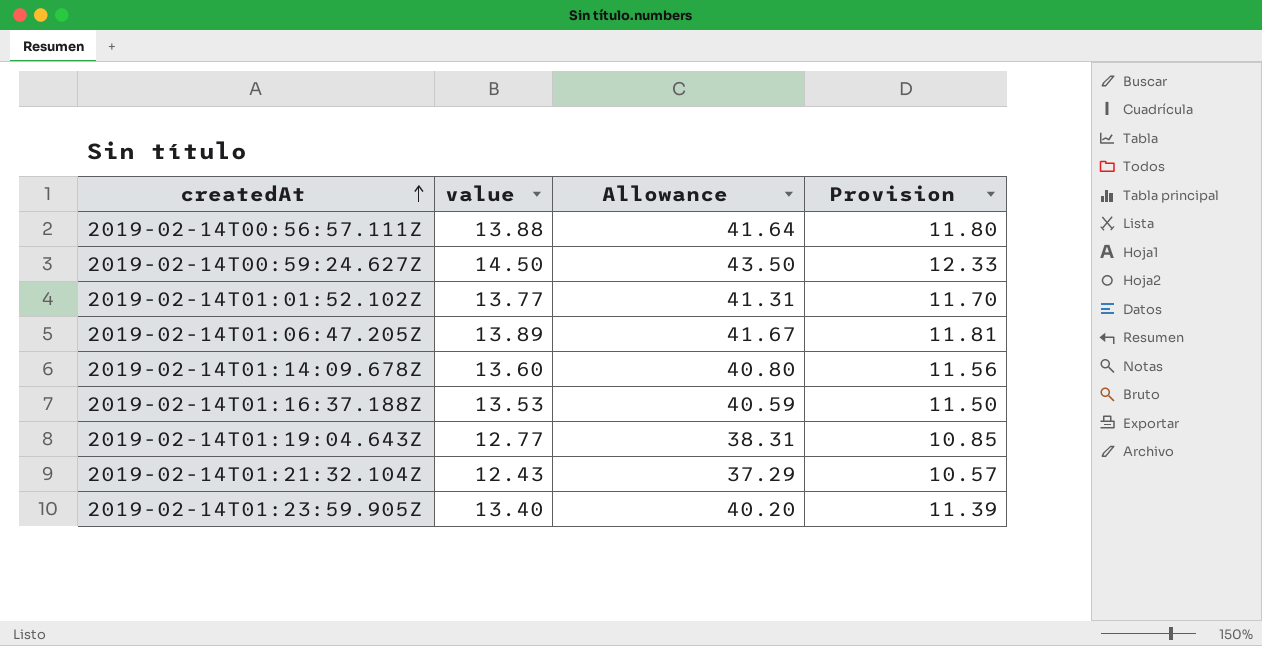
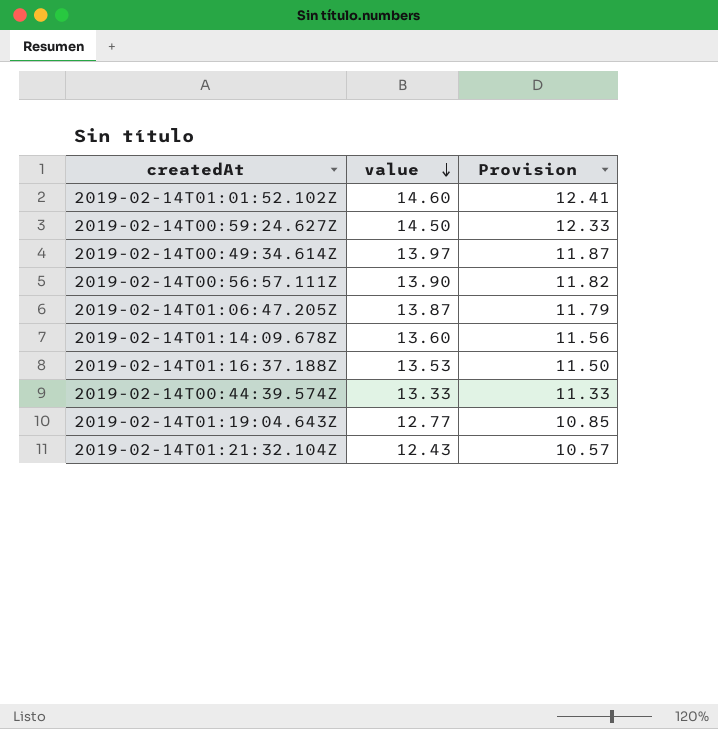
row order: createdAt ascending -> value descending
column Allowance | formula: [value] * 3 -> none
row 2019-02-14T01:23:59.905Z: 13.40 | 40.20 | 11.39 -> none
2019-02-14T01:01:52.102Z | value: 13.77 -> 14.60
2019-02-14T01:01:52.102Z | Provision: 11.70 -> 12.41
row 2019-02-14T00:49:34.614Z: none -> 13.97 | 11.87
2019-02-14T00:56:57.111Z | value: 13.88 -> 13.90
2019-02-14T00:56:57.111Z | Provision: 11.80 -> 11.82
2019-02-14T01:06:47.205Z | value: 13.89 -> 13.87
2019-02-14T01:06:47.205Z | Provision: 11.81 -> 11.79
row 2019-02-14T00:44:39.574Z: none -> 13.33 | 11.33

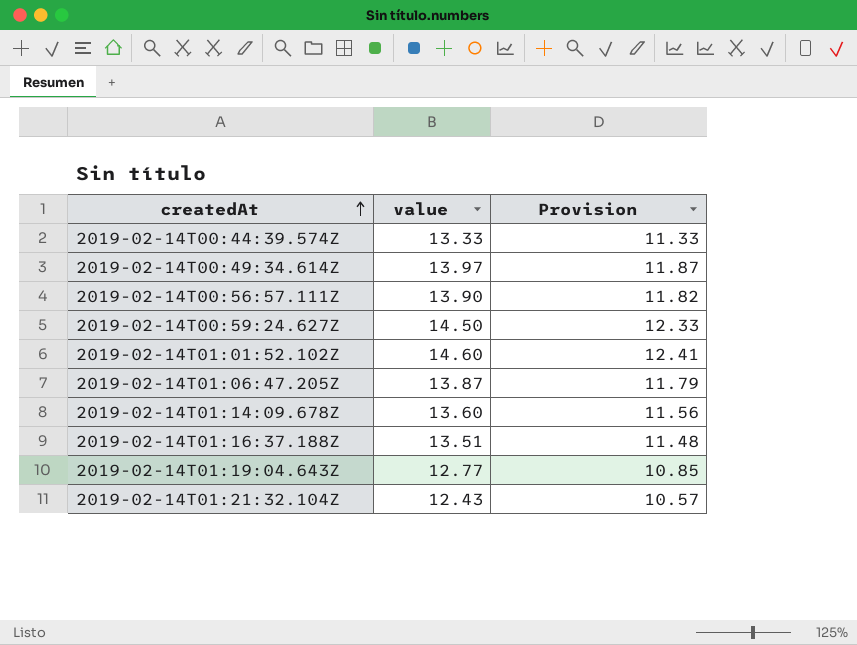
row order: value descending -> createdAt ascending
2019-02-14T01:16:37.188Z | value: 13.53 -> 13.51
2019-02-14T01:16:37.188Z | Provision: 11.50 -> 11.48

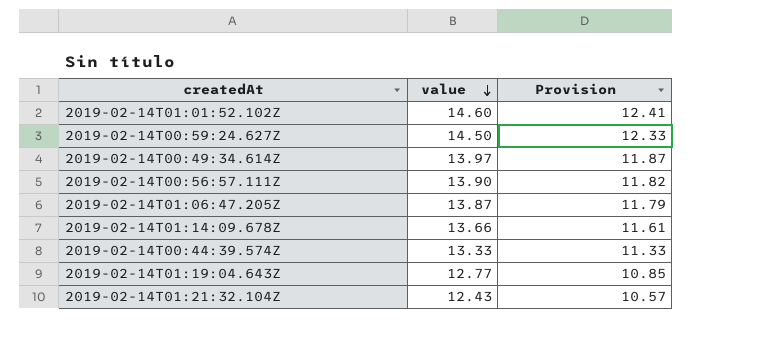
row order: createdAt ascending -> value descending
row 2019-02-14T01:16:37.188Z: 13.51 | 11.48 -> none
2019-02-14T01:14:09.678Z | value: 13.60 -> 13.66
2019-02-14T01:14:09.678Z | Provision: 11.56 -> 11.61

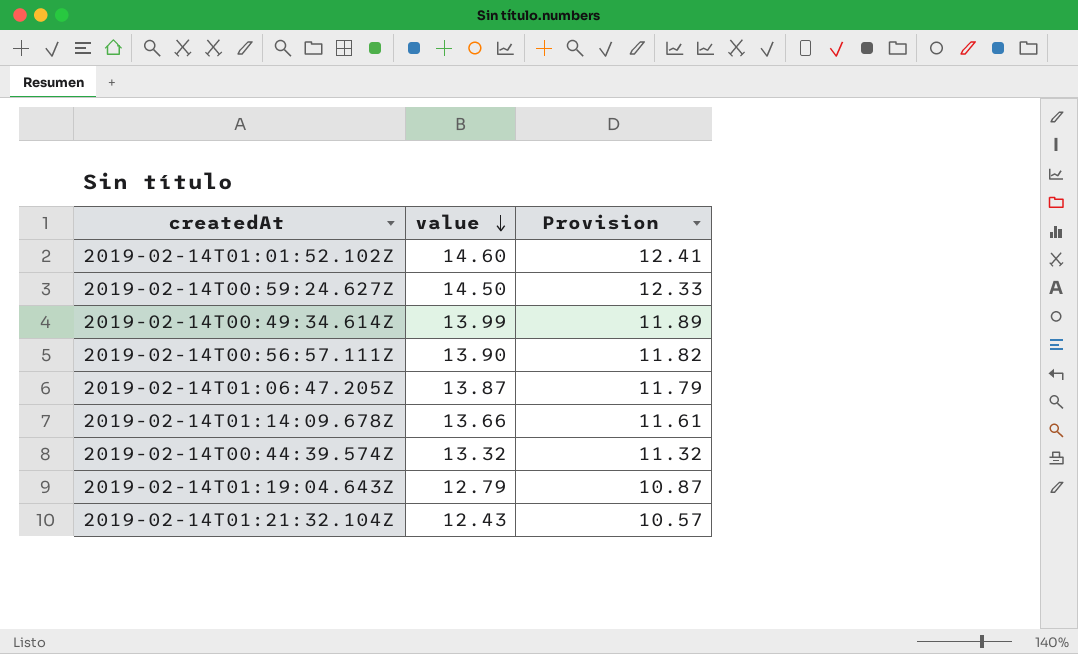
2019-02-14T00:49:34.614Z | value: 13.97 -> 13.99
2019-02-14T00:49:34.614Z | Provision: 11.87 -> 11.89
2019-02-14T00:44:39.574Z | value: 13.33 -> 13.32
2019-02-14T00:44:39.574Z | Provision: 11.33 -> 11.32
2019-02-14T01:19:04.643Z | value: 12.77 -> 12.79
2019-02-14T01:19:04.643Z | Provision: 10.85 -> 10.87

